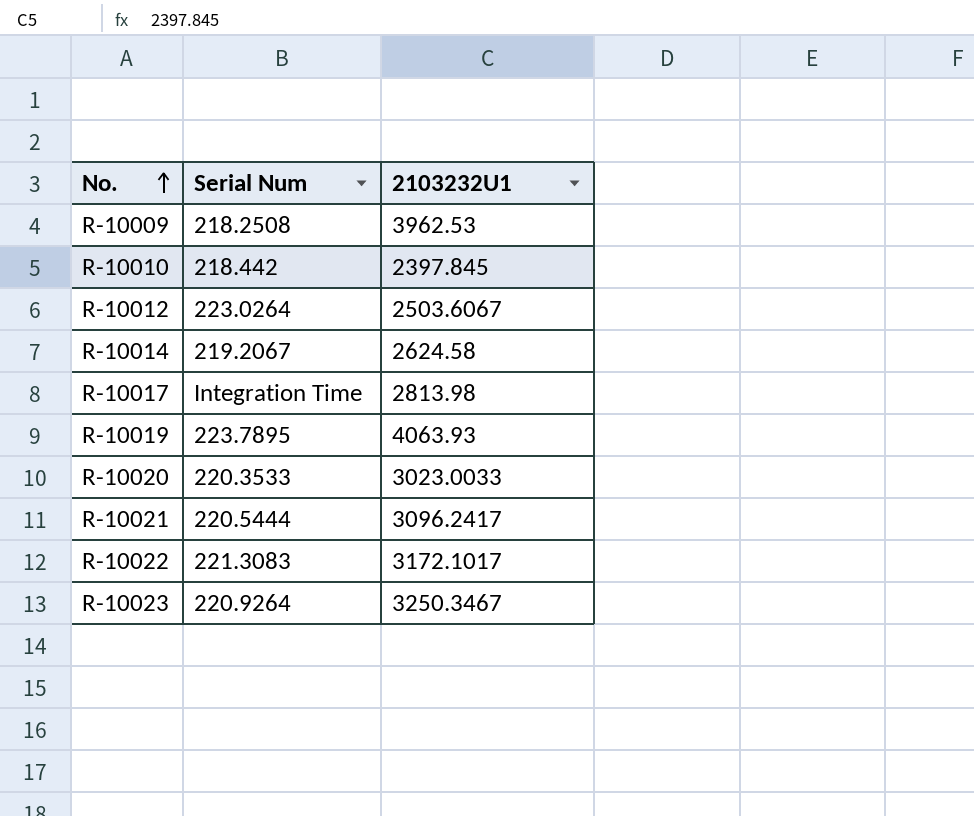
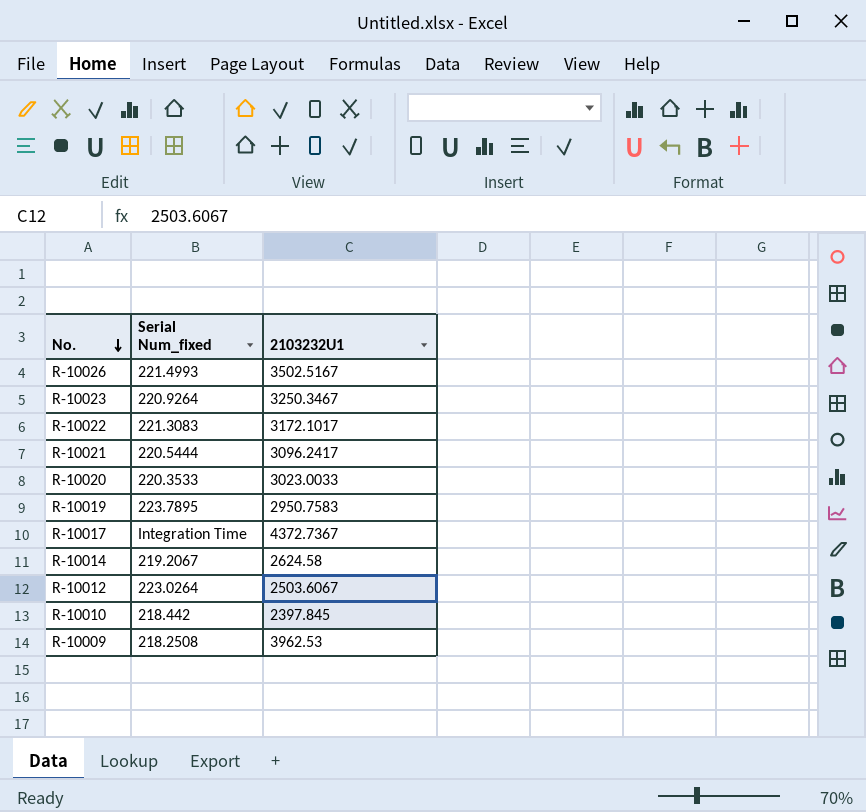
row order: No. ascending -> No. descending
column name: Serial Num -> Serial Num_fixed
row R-10026: none -> 221.4993 | 3502.5167
R-10019 | 2103232U1: 4063.93 -> 2950.7583
R-10017 | 2103232U1: 2813.98 -> 4372.7367

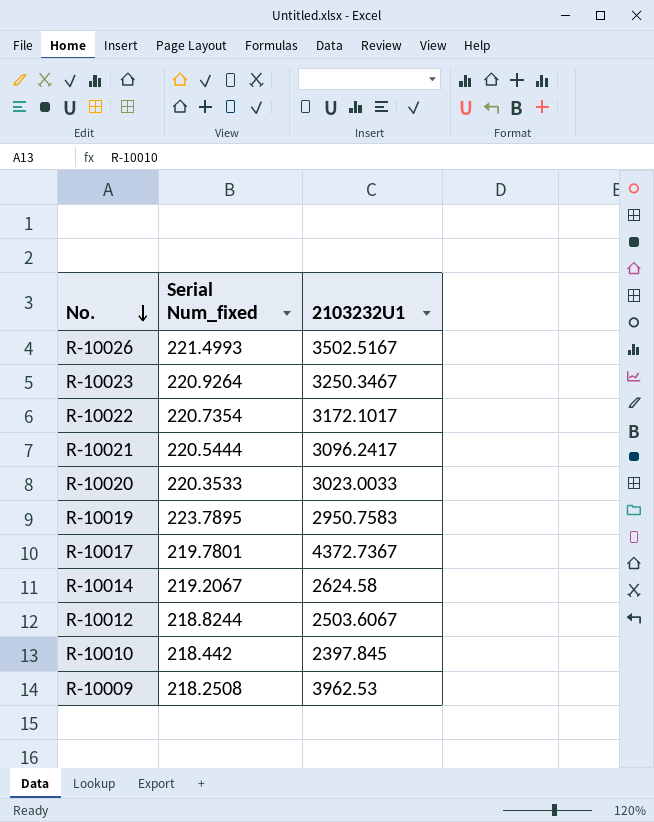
R-10022 | Serial Num_fixed: 221.3083 -> 220.7354
R-10017 | Serial Num_fixed: Integration Time -> 219.7801
R-10012 | Serial Num_fixed: 223.0264 -> 218.8244

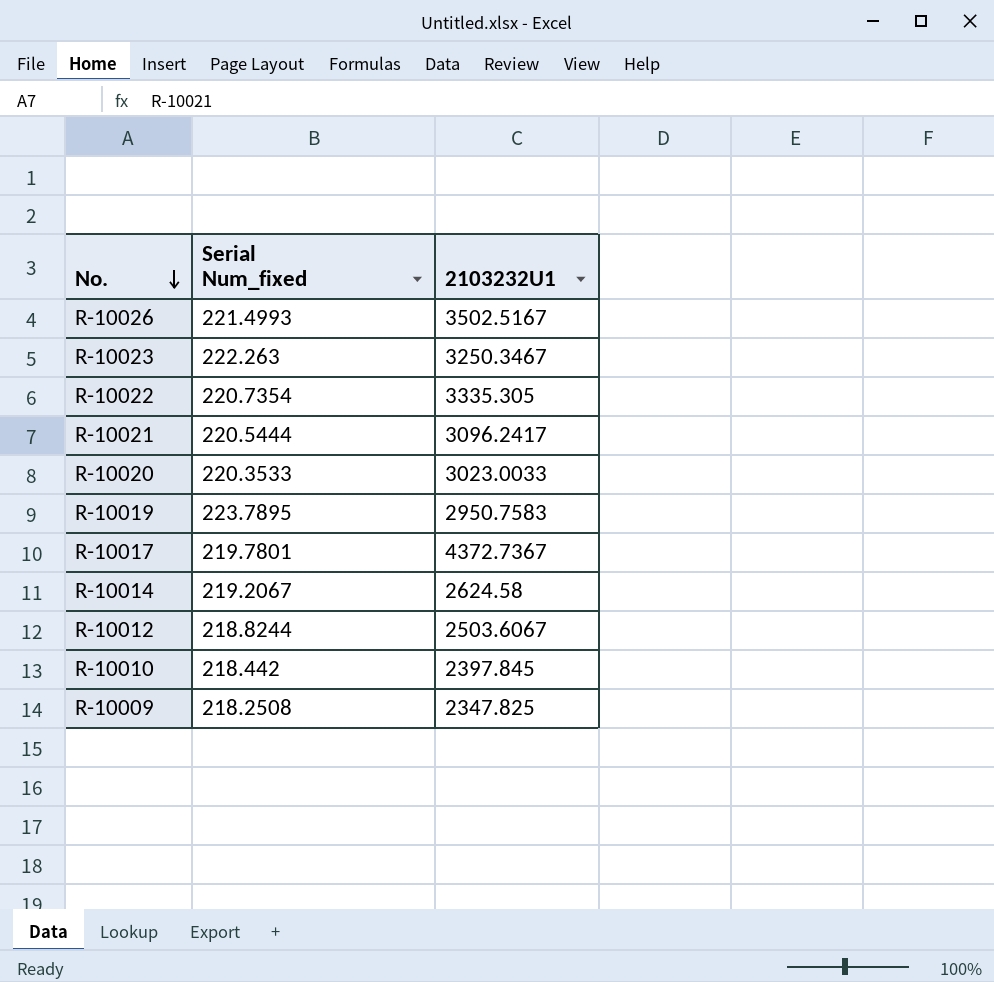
R-10023 | Serial Num_fixed: 220.9264 -> 222.263
R-10022 | 2103232U1: 3172.1017 -> 3335.305
R-10009 | 2103232U1: 3962.53 -> 2347.825

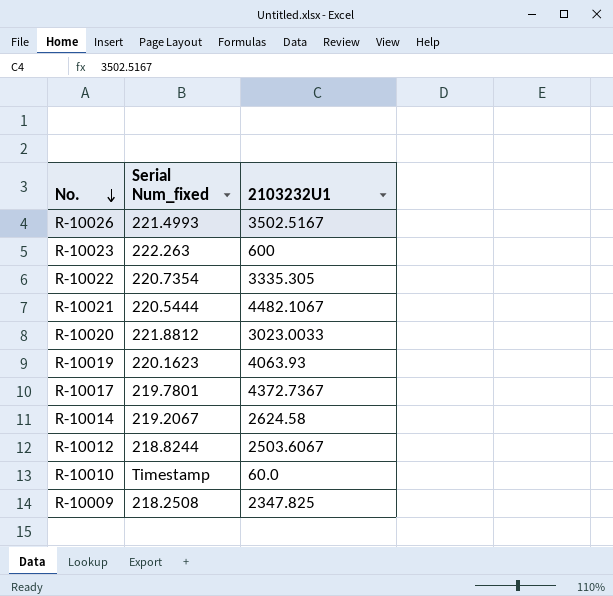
R-10023 | 2103232U1: 3250.3467 -> 600
R-10021 | 2103232U1: 3096.2417 -> 4482.1067
R-10020 | Serial Num_fixed: 220.3533 -> 221.8812
R-10019 | Serial Num_fixed: 223.7895 -> 220.1623
R-10019 | 2103232U1: 2950.7583 -> 4063.93
R-10010 | Serial Num_fixed: 218.442 -> Timestamp
R-10010 | 2103232U1: 2397.845 -> 60.0

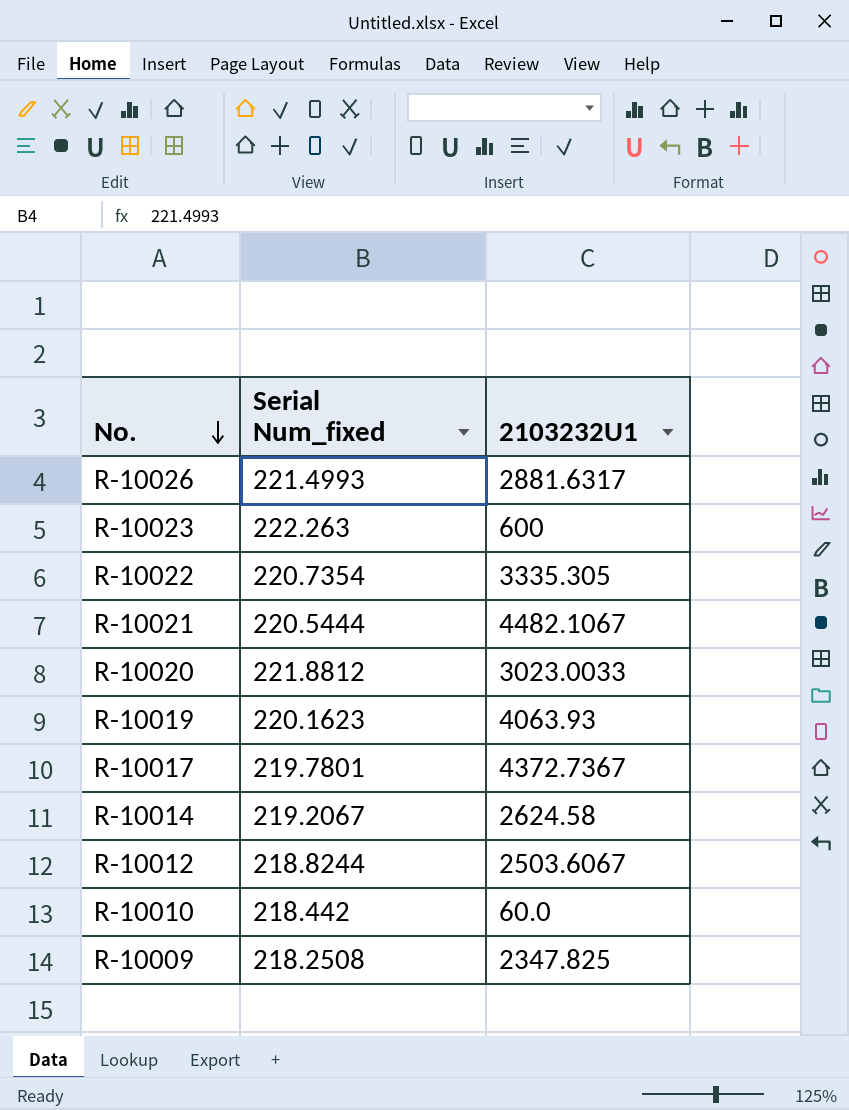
R-10026 | 2103232U1: 3502.5167 -> 2881.6317
R-10010 | Serial Num_fixed: Timestamp -> 218.442

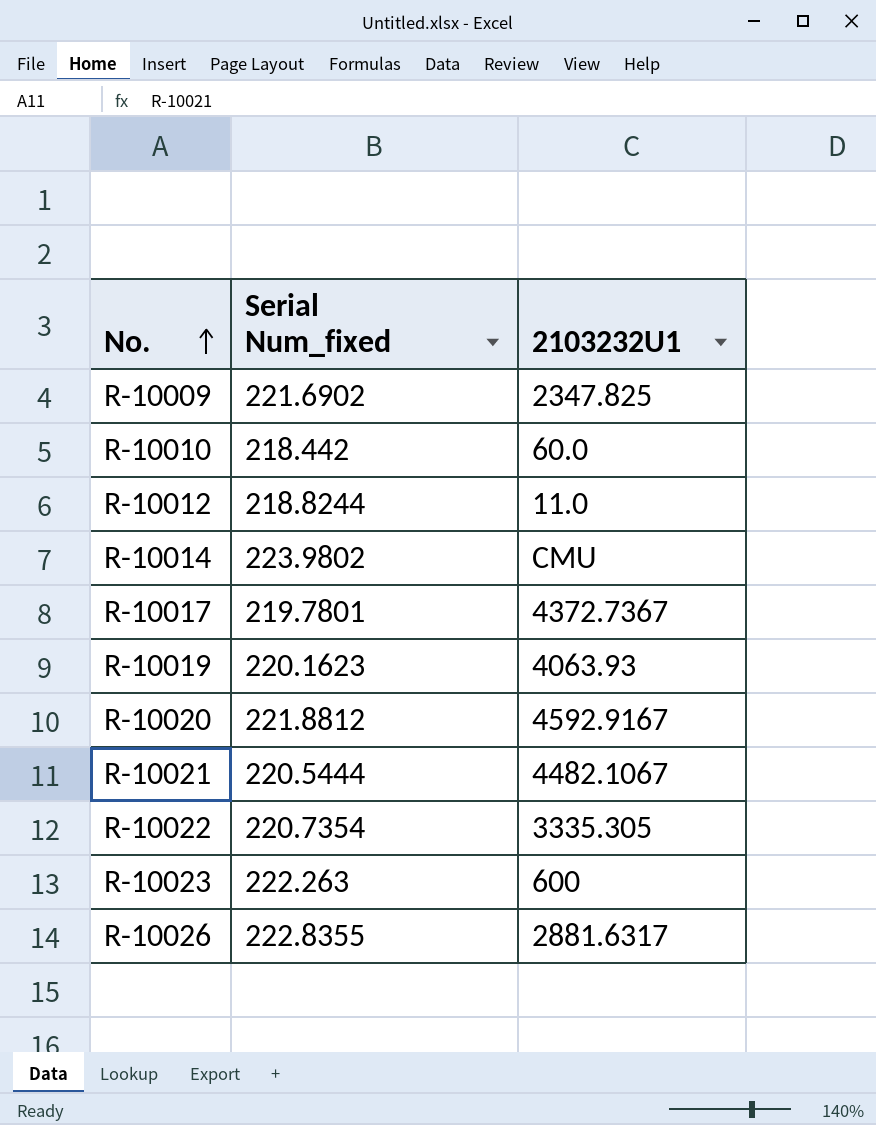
row order: No. descending -> No. ascending
R-10009 | Serial Num_fixed: 218.2508 -> 221.6902
R-10012 | 2103232U1: 2503.6067 -> 11.0
R-10014 | Serial Num_fixed: 219.2067 -> 223.9802
R-10014 | 2103232U1: 2624.58 -> CMU
R-10020 | 2103232U1: 3023.0033 -> 4592.9167
R-10026 | Serial Num_fixed: 221.4993 -> 222.8355

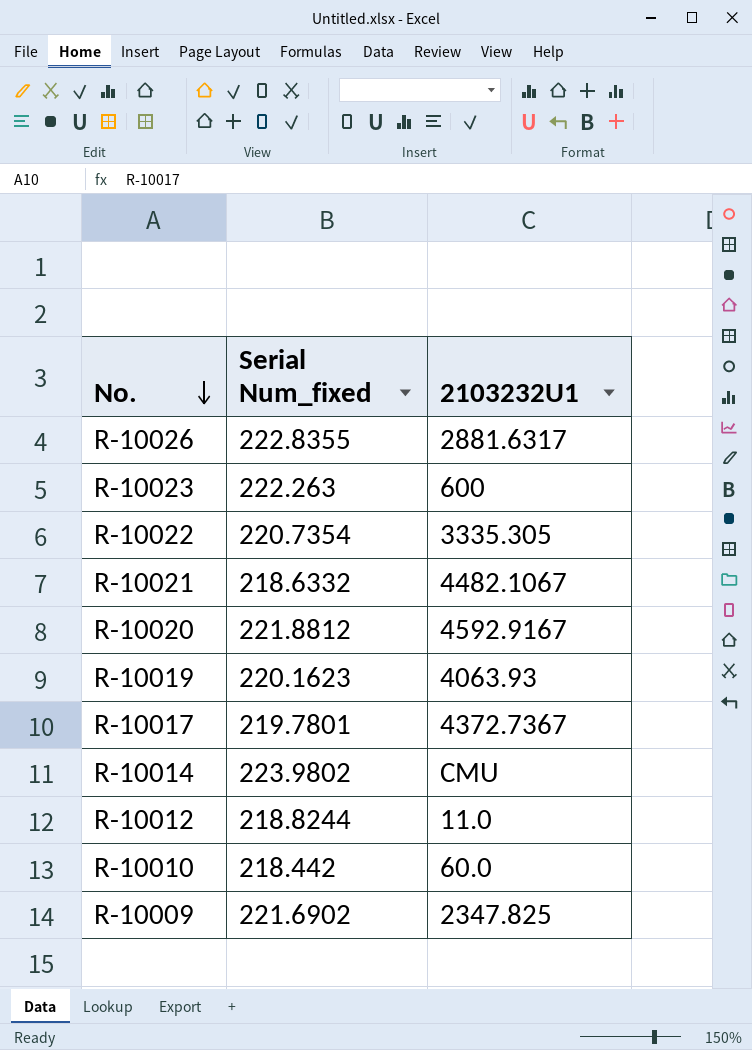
row order: No. ascending -> No. descending
R-10021 | Serial Num_fixed: 220.5444 -> 218.6332

